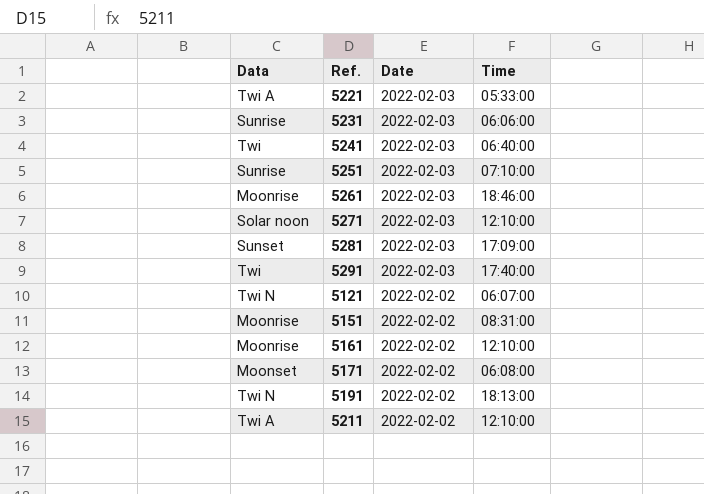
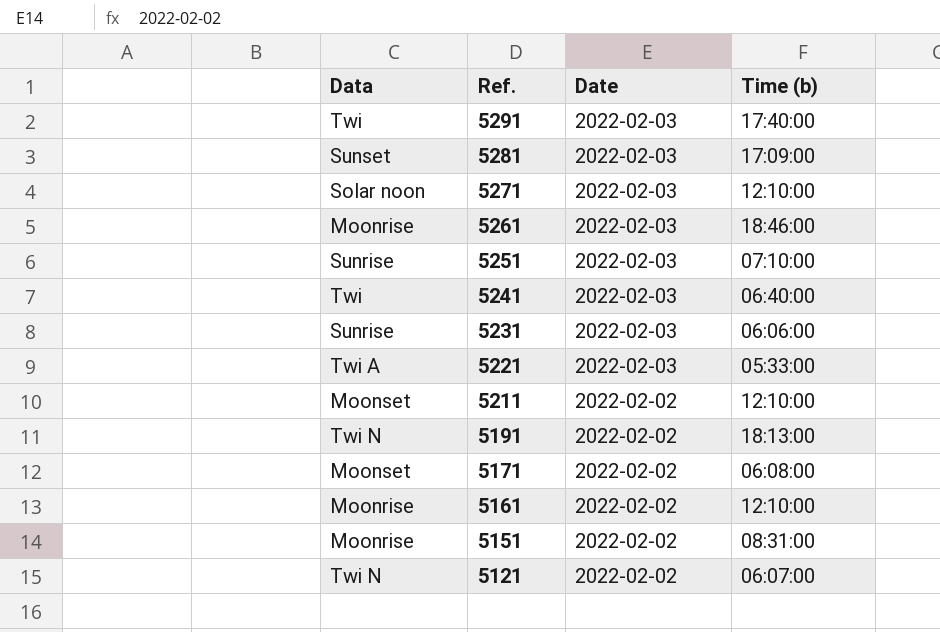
row order: Date descending -> Ref. descending
column name: Time -> Time (b)
5211 | Data: Twi A -> Moonset

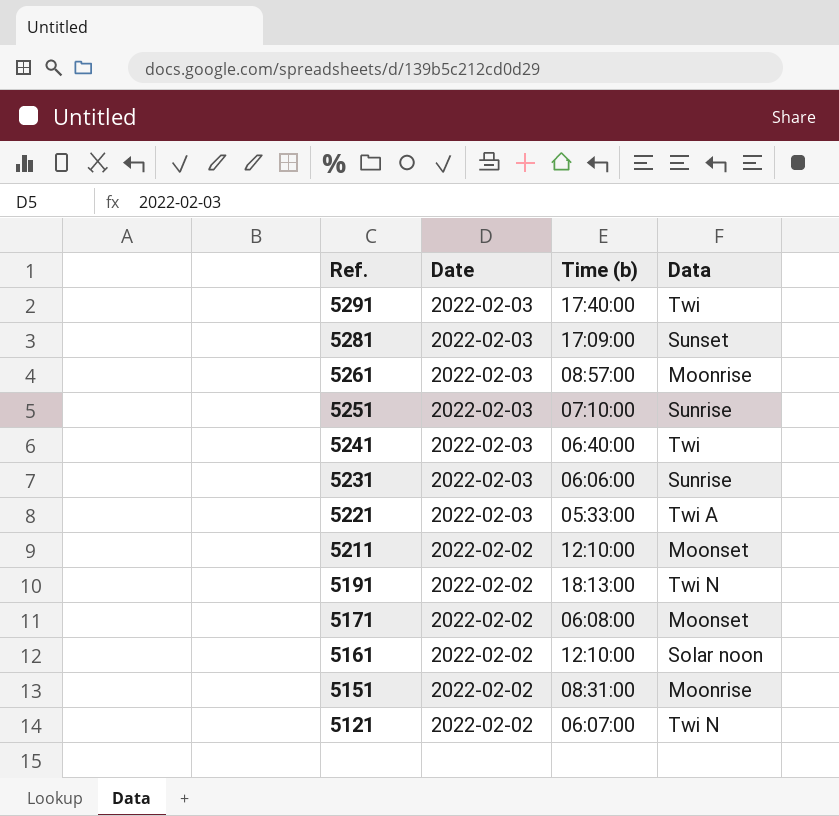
column Data | position: 1 -> 4
row 5271: Solar noon | 2022-02-03 | 12:10:00 -> none
5261 | Time (b): 18:46:00 -> 08:57:00
5161 | Data: Moonrise -> Solar noon

